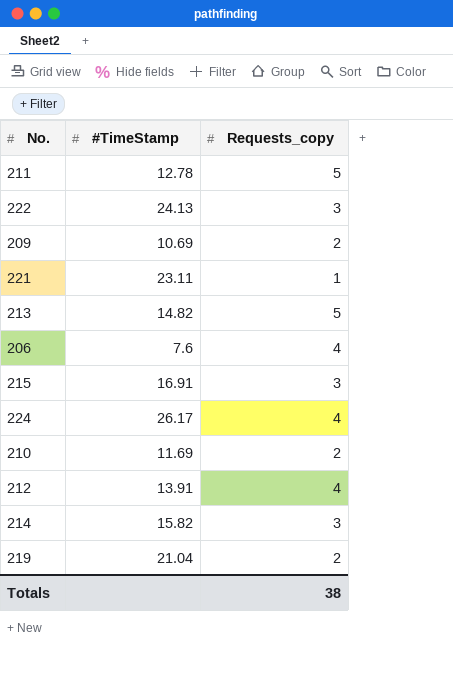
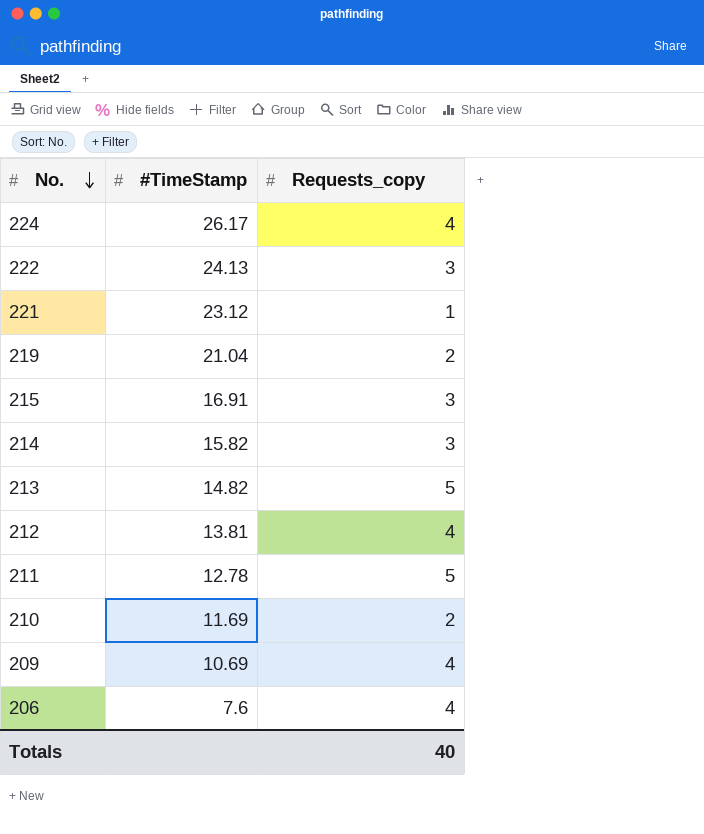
row order: none -> No. descending
221 | #TimeStamp: 23.11 -> 23.12
212 | #TimeStamp: 13.91 -> 13.81
209 | Requests_copy: 2 -> 4
Totals | Requests_copy: 38 -> 40

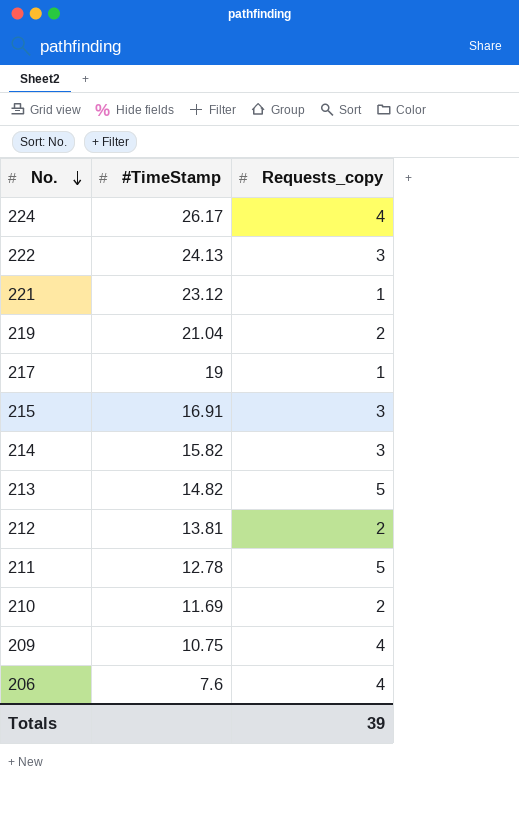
row 217: none -> 19 | 1
212 | Requests_copy: 4 -> 2
209 | #TimeStamp: 10.69 -> 10.75
Totals | Requests_copy: 40 -> 39

